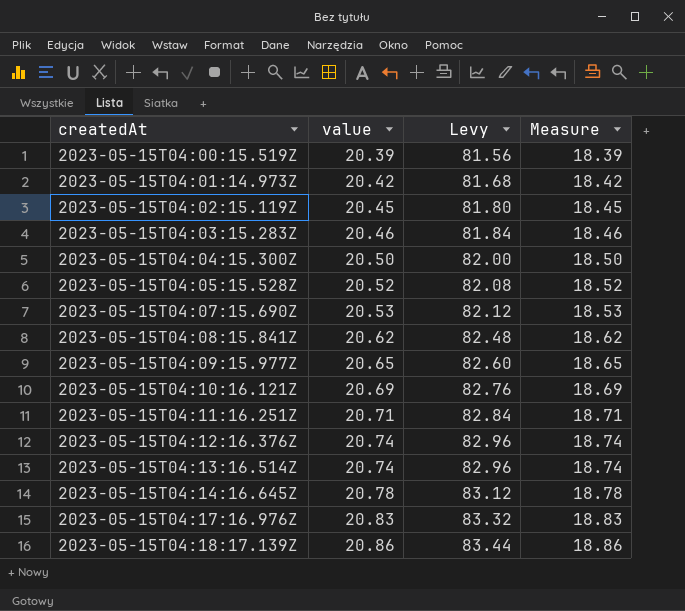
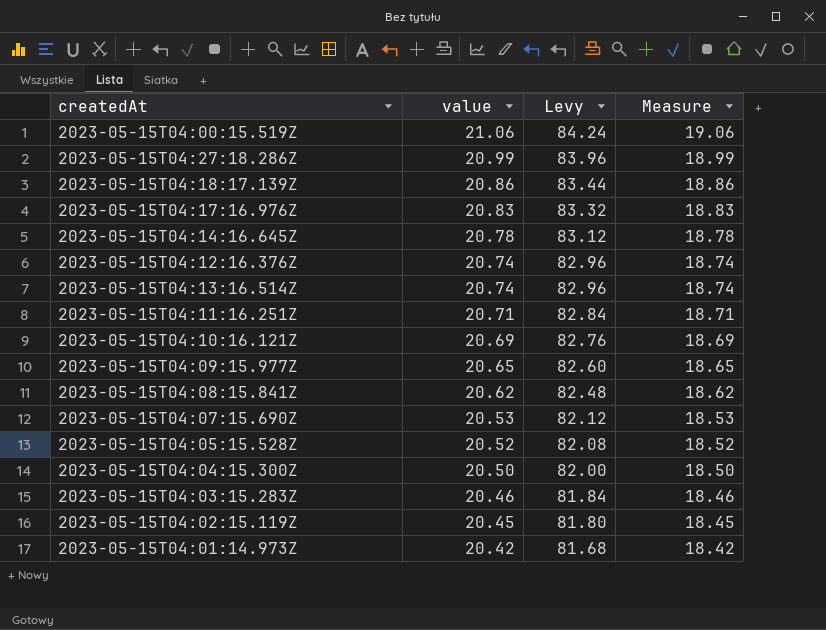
row order: createdAt ascending -> value descending
2023-05-15T04:00:15.519Z | value: 20.39 -> 21.06
2023-05-15T04:00:15.519Z | Levy: 81.56 -> 84.24
2023-05-15T04:00:15.519Z | Measure: 18.39 -> 19.06
row 2023-05-15T04:27:18.286Z: none -> 20.99 | 83.96 | 18.99

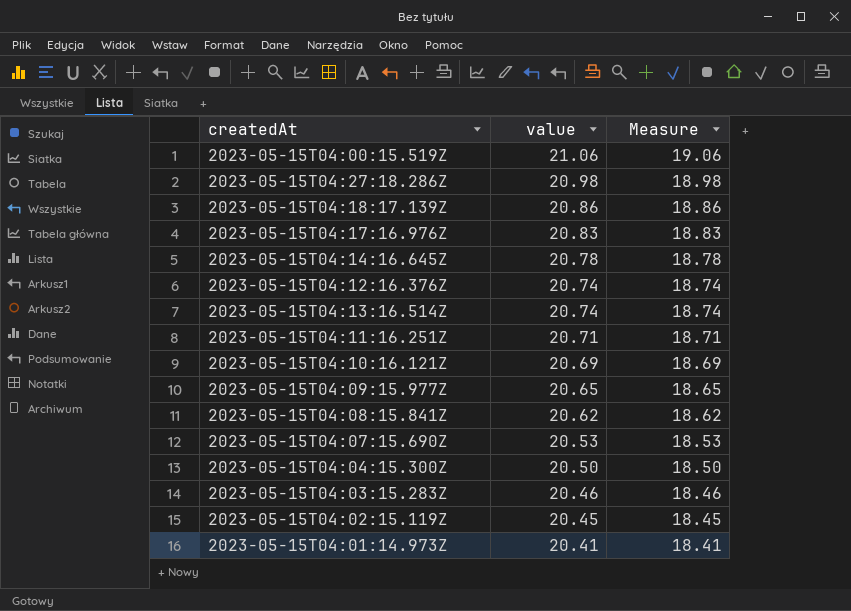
column Levy | formula: [value] * 4 -> none
row 2023-05-15T04:05:15.528Z: 20.52 | 82.08 | 18.52 -> none
2023-05-15T04:27:18.286Z | value: 20.99 -> 20.98
2023-05-15T04:27:18.286Z | Measure: 18.99 -> 18.98
2023-05-15T04:01:14.973Z | value: 20.42 -> 20.41
2023-05-15T04:01:14.973Z | Measure: 18.42 -> 18.41

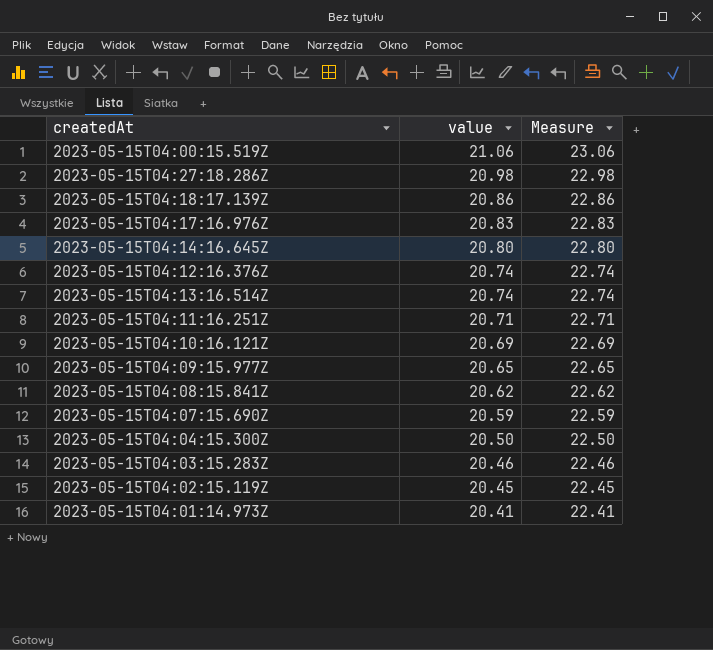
column Measure | formula: [value] - 2 -> [value] + 2
2023-05-15T04:14:16.645Z | value: 20.78 -> 20.80
2023-05-15T04:07:15.690Z | value: 20.53 -> 20.59

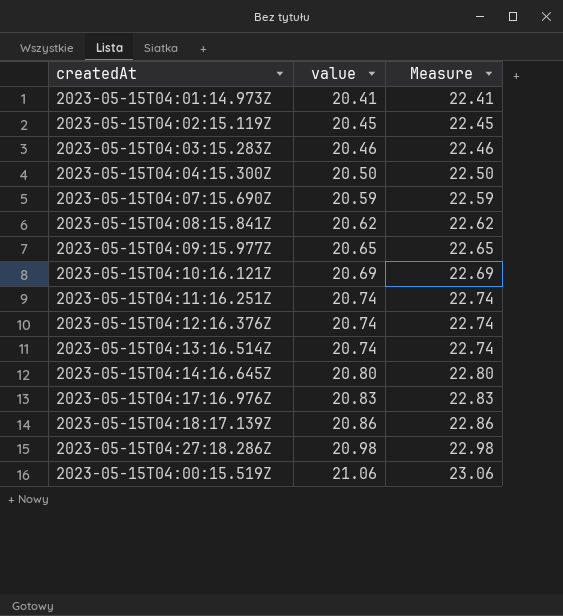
row order: value descending -> value ascending
2023-05-15T04:11:16.251Z | value: 20.71 -> 20.74
2023-05-15T04:11:16.251Z | Measure: 22.71 -> 22.74

